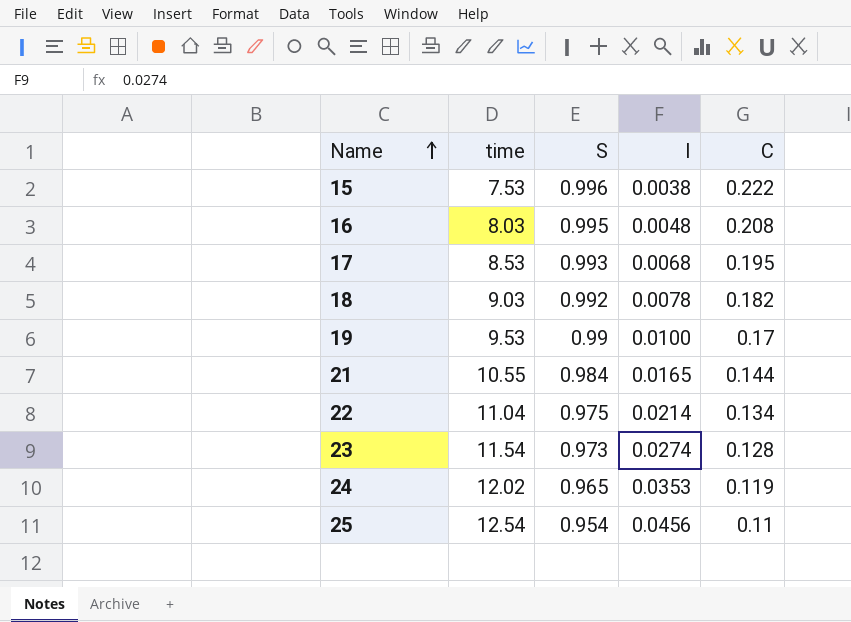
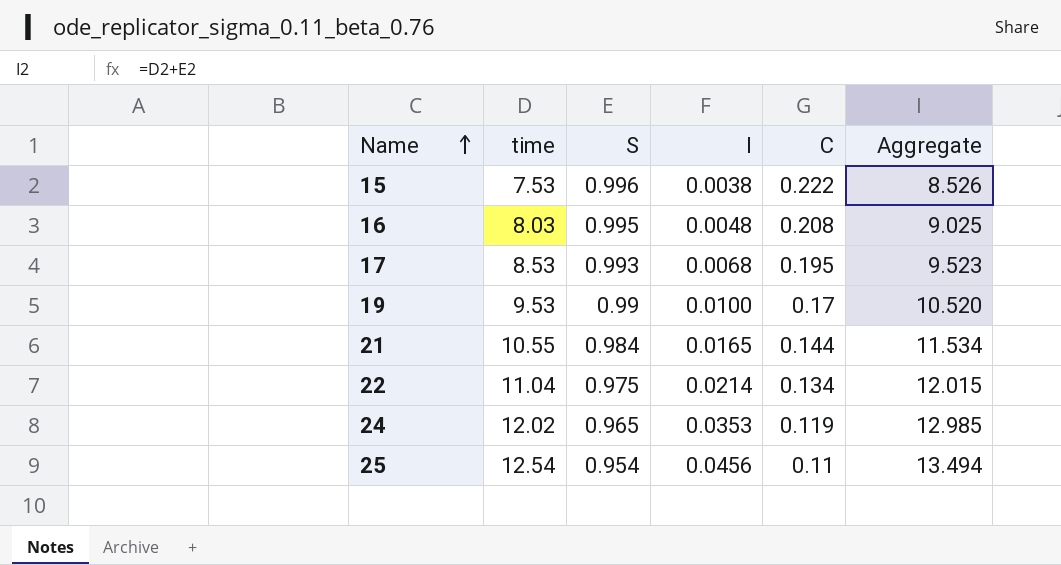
column Aggregate | formula: none -> [time] + [S]
row 18: 9.03 | 0.992 | 0.0078 | 0.182 -> none
row 23: 11.54 | 0.973 | 0.0274 | 0.128 -> none

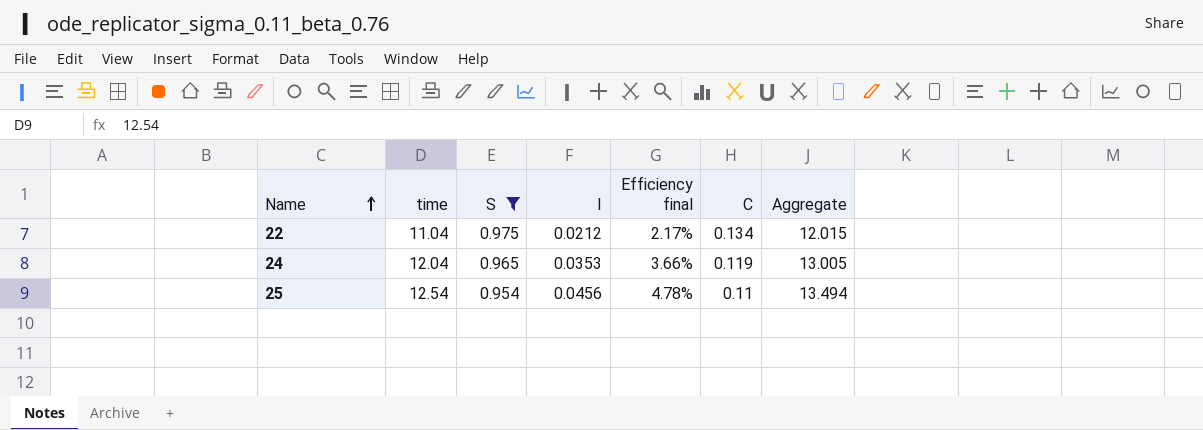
filter: none -> S <= 0.975
column Efficiency final | formula: none -> [I] / [S]
22 | I: 0.0214 -> 0.0212
24 | time: 12.02 -> 12.04
24 | Aggregate: 12.985 -> 13.005

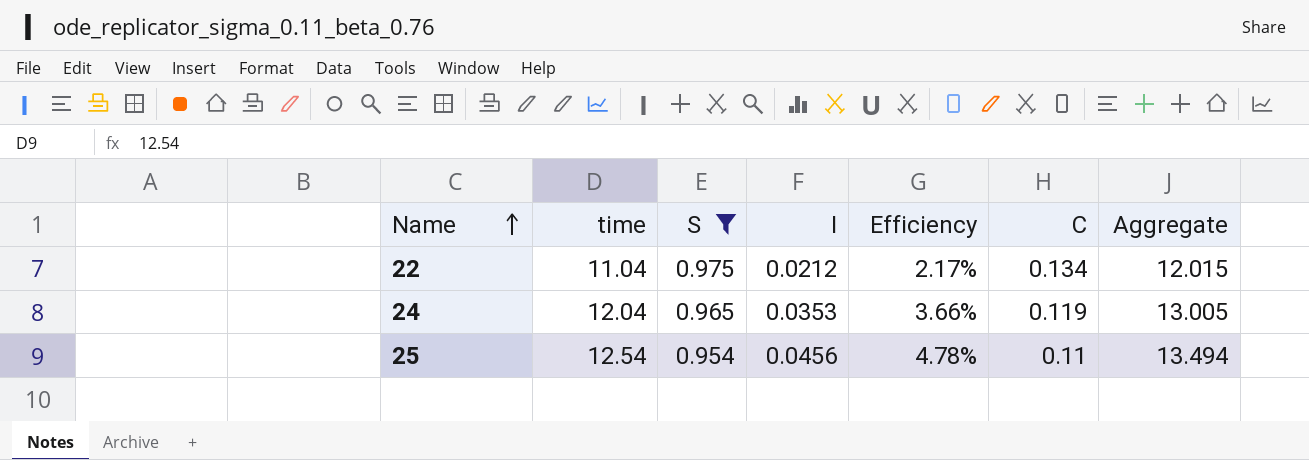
column name: Efficiency final -> Efficiency

